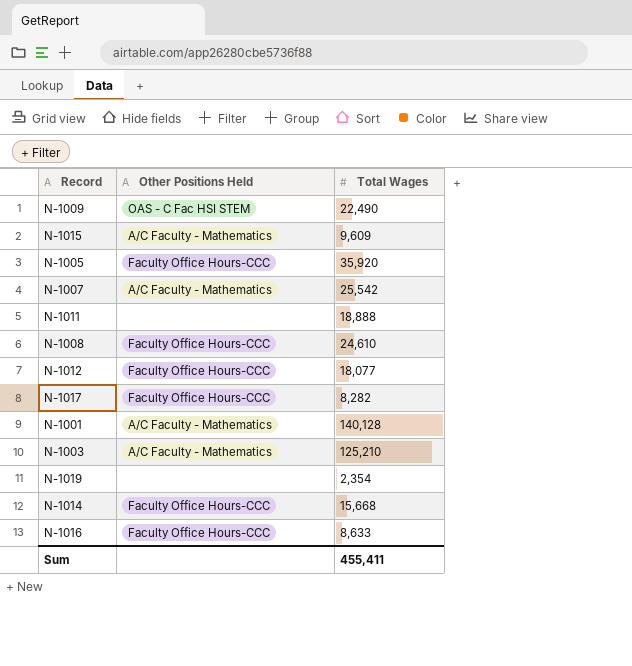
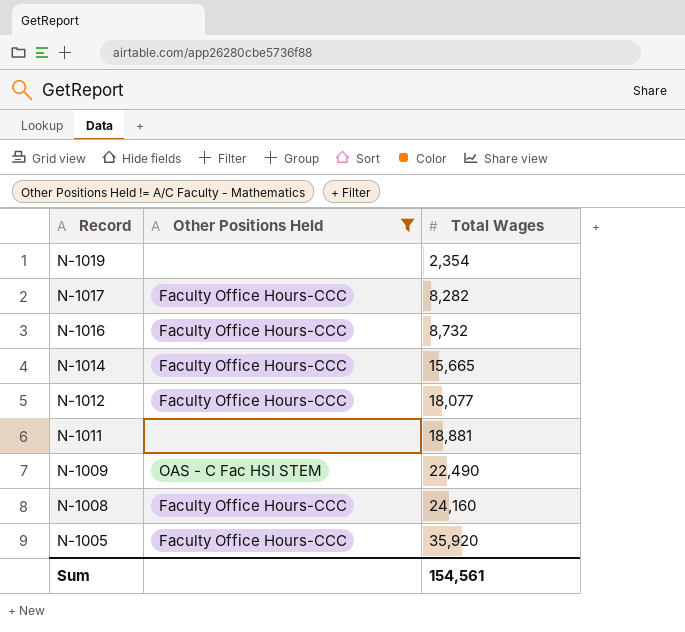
filter: none -> Other Positions Held != A/C Faculty - Mathematics
row order: none -> Record descending
N-1016 | Total Wages: 8,633 -> 8,732
N-1014 | Total Wages: 15,668 -> 15,665
N-1011 | Total Wages: 18,888 -> 18,881
N-1008 | Total Wages: 24,610 -> 24,160
Sum | Total Wages: 455,411 -> 154,561

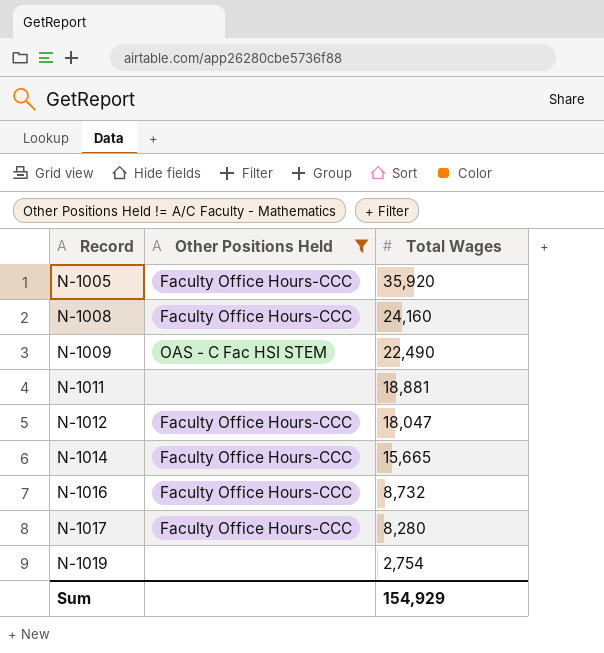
row order: Record descending -> Record ascending
N-1012 | Total Wages: 18,077 -> 18,047
N-1017 | Total Wages: 8,282 -> 8,280
N-1019 | Total Wages: 2,354 -> 2,754
Sum | Total Wages: 154,561 -> 154,929

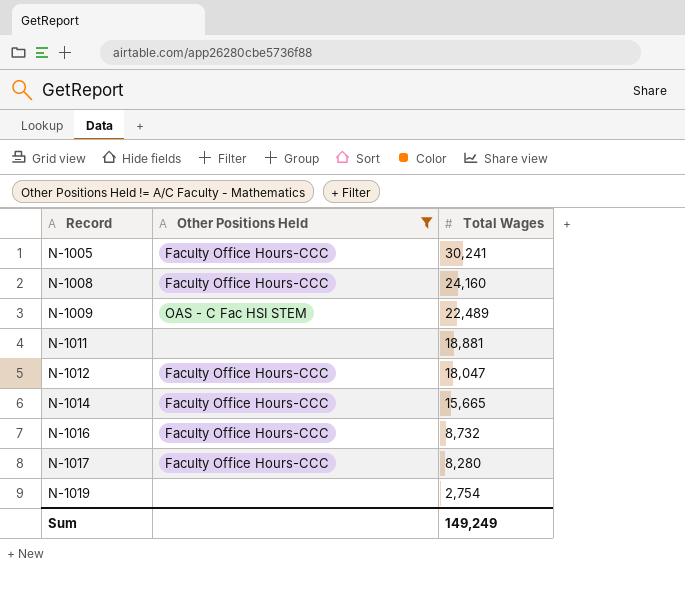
N-1005 | Total Wages: 35,920 -> 30,241
N-1009 | Total Wages: 22,490 -> 22,489
Sum | Total Wages: 154,929 -> 149,249

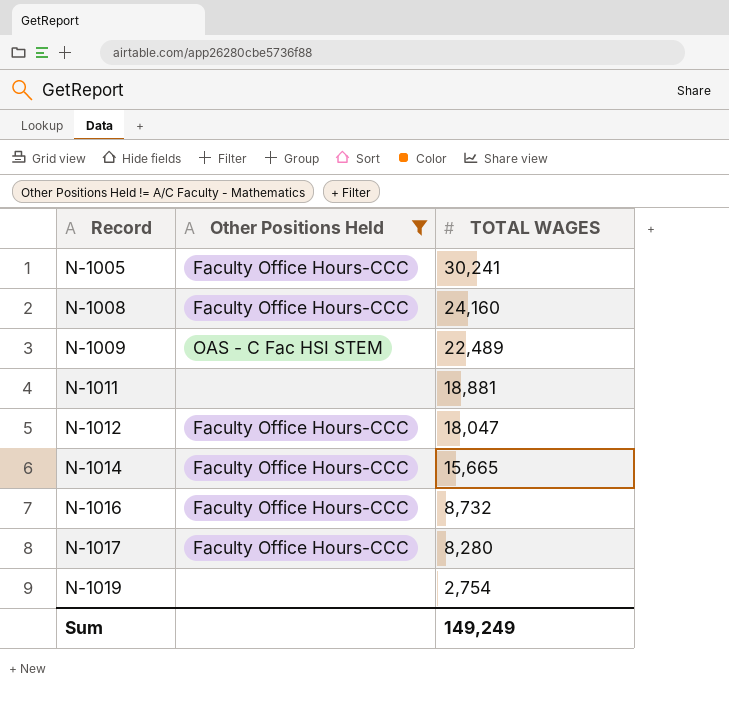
column name: Total Wages -> TOTAL WAGES

